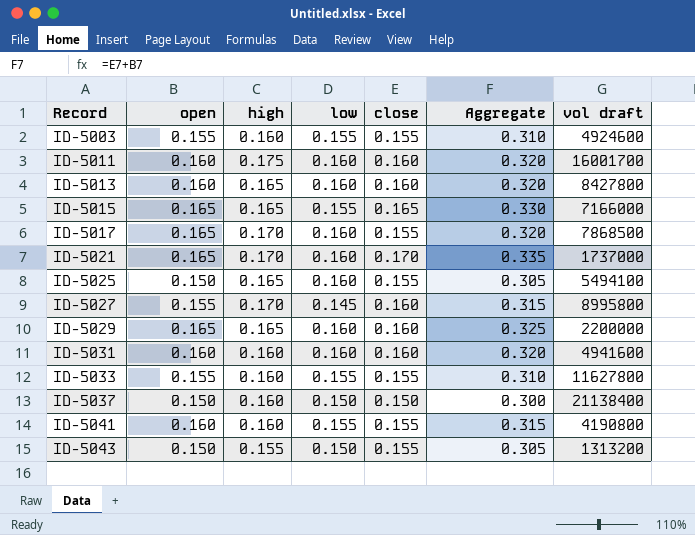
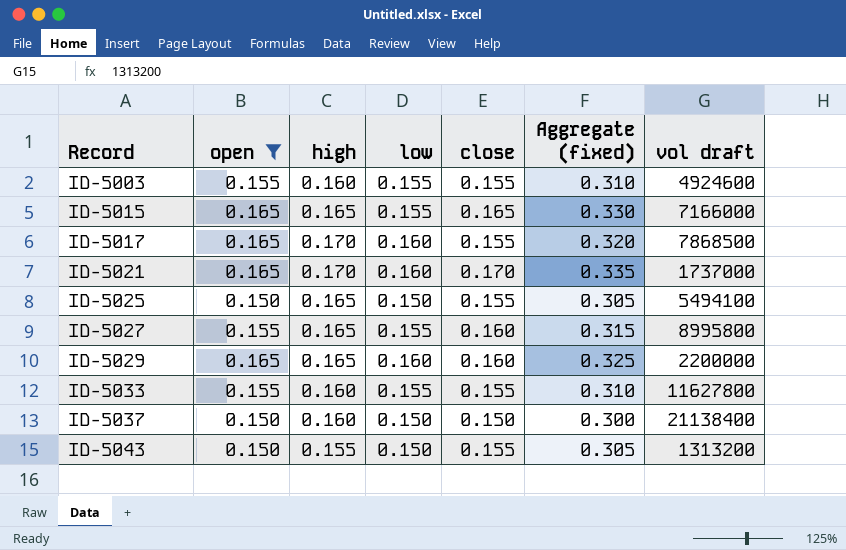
filter: none -> open != 0.160
column name: Aggregate -> Aggregate (fixed)
ID-5025 | low: 0.160 -> 0.150
ID-5027 | high: 0.170 -> 0.165
ID-5027 | low: 0.145 -> 0.155

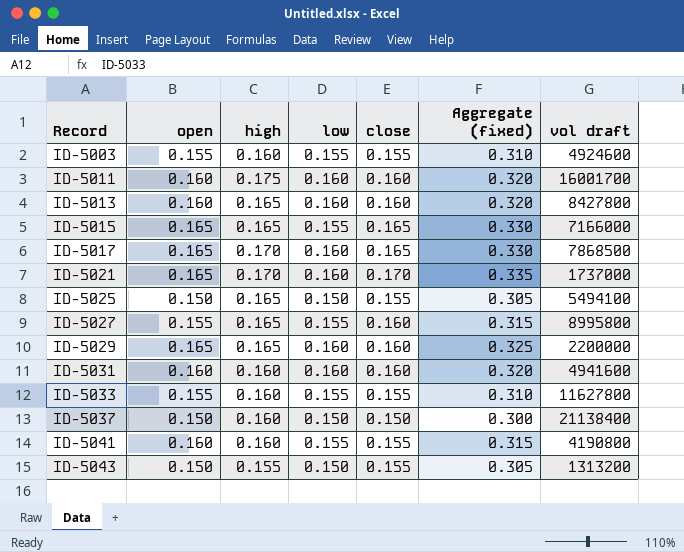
filter: open != 0.160 -> none
ID-5017 | close: 0.155 -> 0.165
ID-5017 | Aggregate (fixed): 0.320 -> 0.330

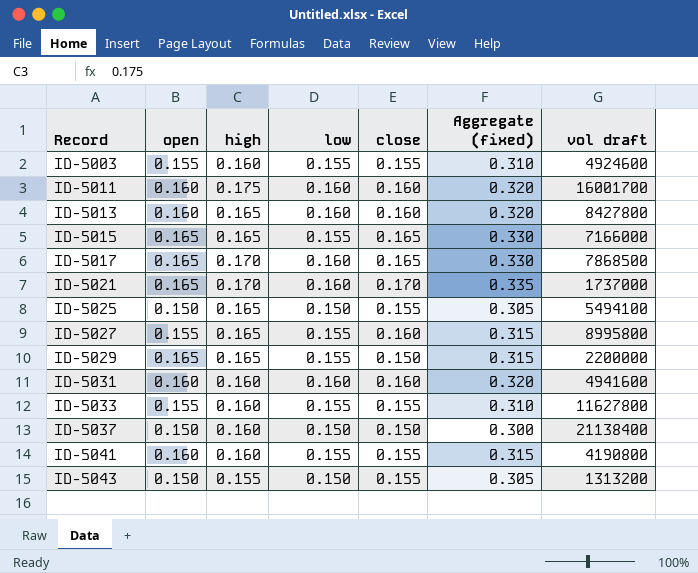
ID-5029 | low: 0.160 -> 0.155
ID-5029 | close: 0.160 -> 0.150
ID-5029 | Aggregate (fixed): 0.325 -> 0.315

